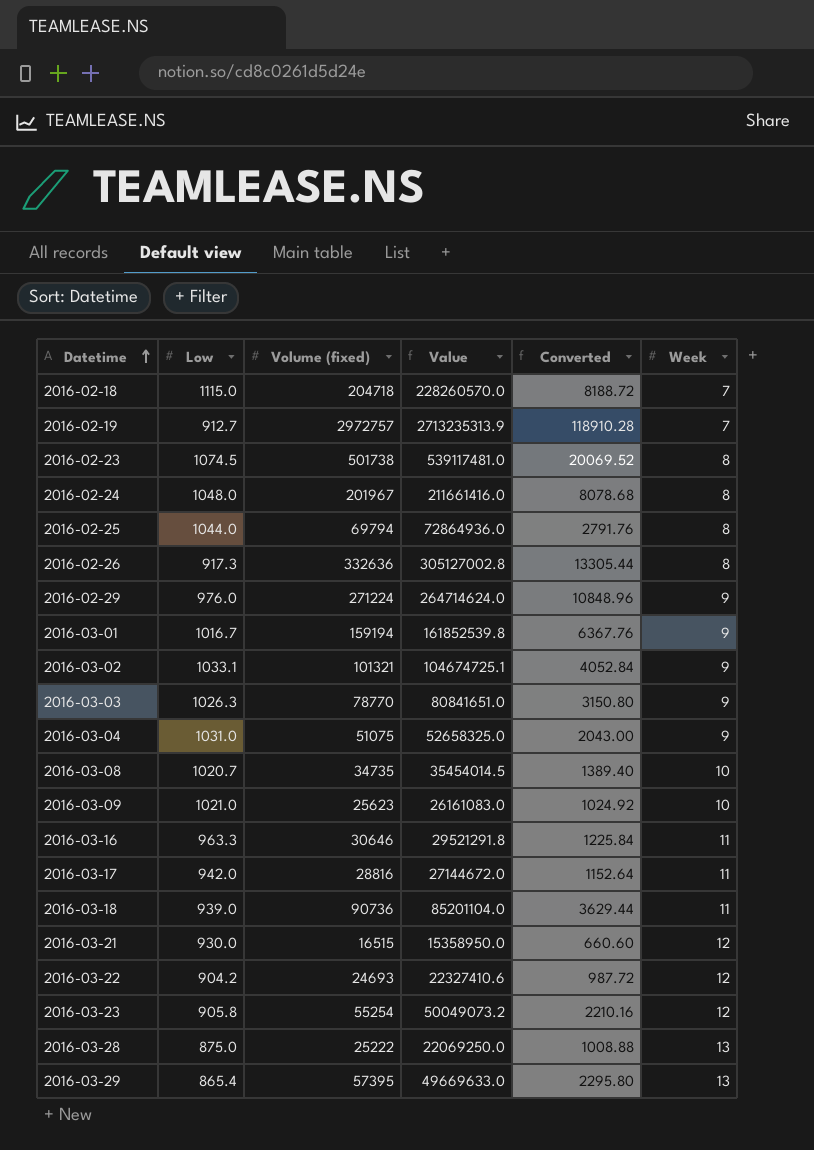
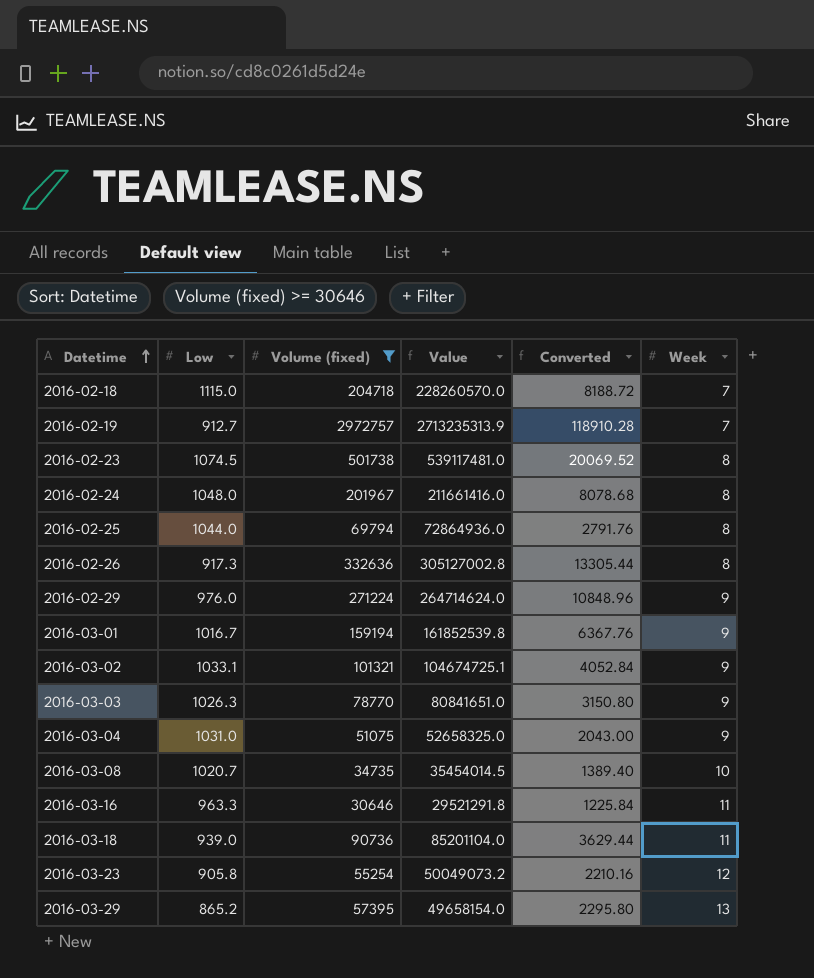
filter: none -> Volume (fixed) >= 30646
2016-03-29 | Low: 865.4 -> 865.2
2016-03-29 | Value: 49669633.0 -> 49658154.0

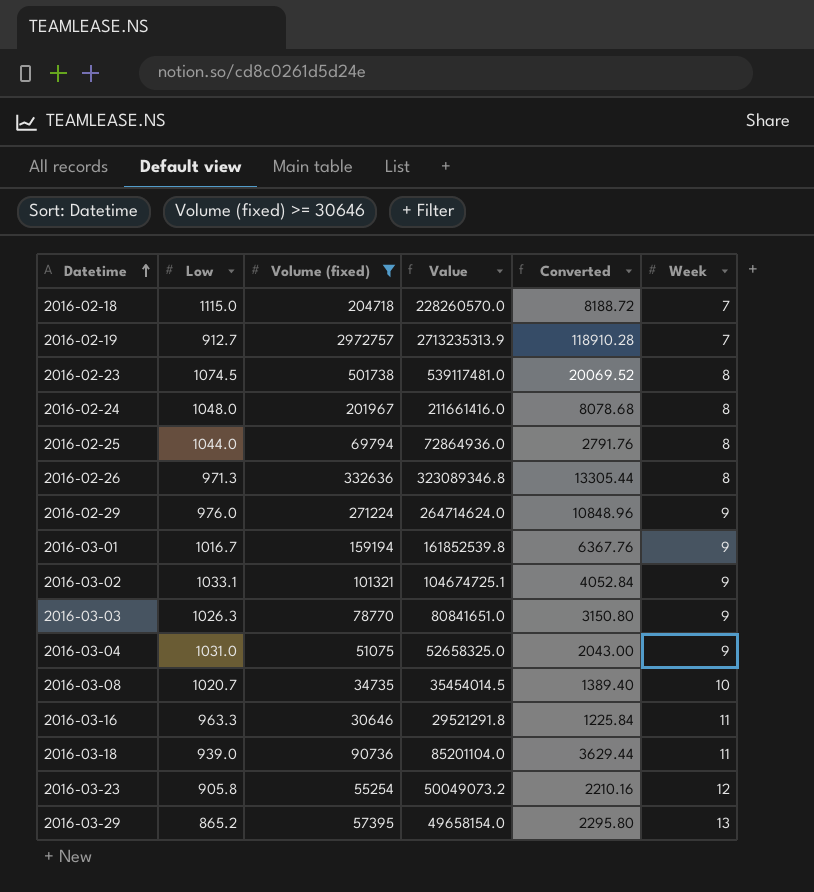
2016-02-26 | Low: 917.3 -> 971.3
2016-02-26 | Value: 305127002.8 -> 323089346.8

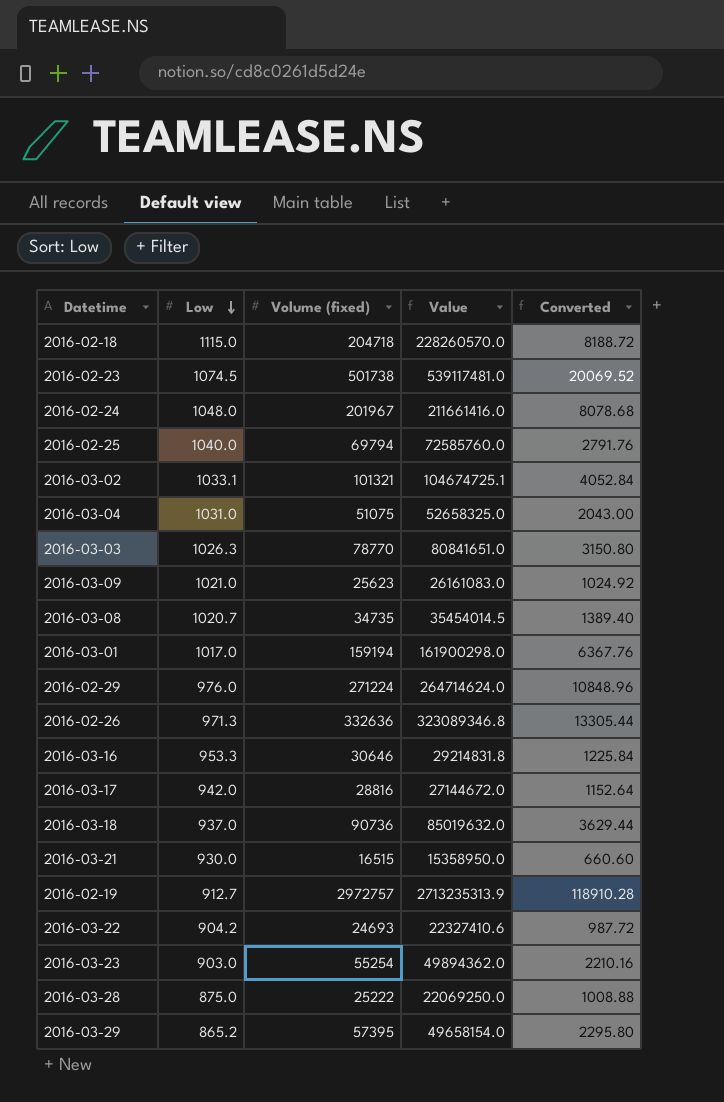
filter: Volume (fixed) >= 30646 -> none
row order: Datetime ascending -> Low descending
column Week | position: 6 -> none
2016-02-25 | Low: 1044.0 -> 1040.0
2016-02-25 | Value: 72864936.0 -> 72585760.0
2016-03-01 | Low: 1016.7 -> 1017.0
2016-03-01 | Value: 161852539.8 -> 161900298.0
2016-03-16 | Low: 963.3 -> 953.3
2016-03-16 | Value: 29521291.8 -> 29214831.8
2016-03-18 | Low: 939.0 -> 937.0
2016-03-18 | Value: 85201104.0 -> 85019632.0
2016-03-23 | Low: 905.8 -> 903.0
2016-03-23 | Value: 50049073.2 -> 49894362.0

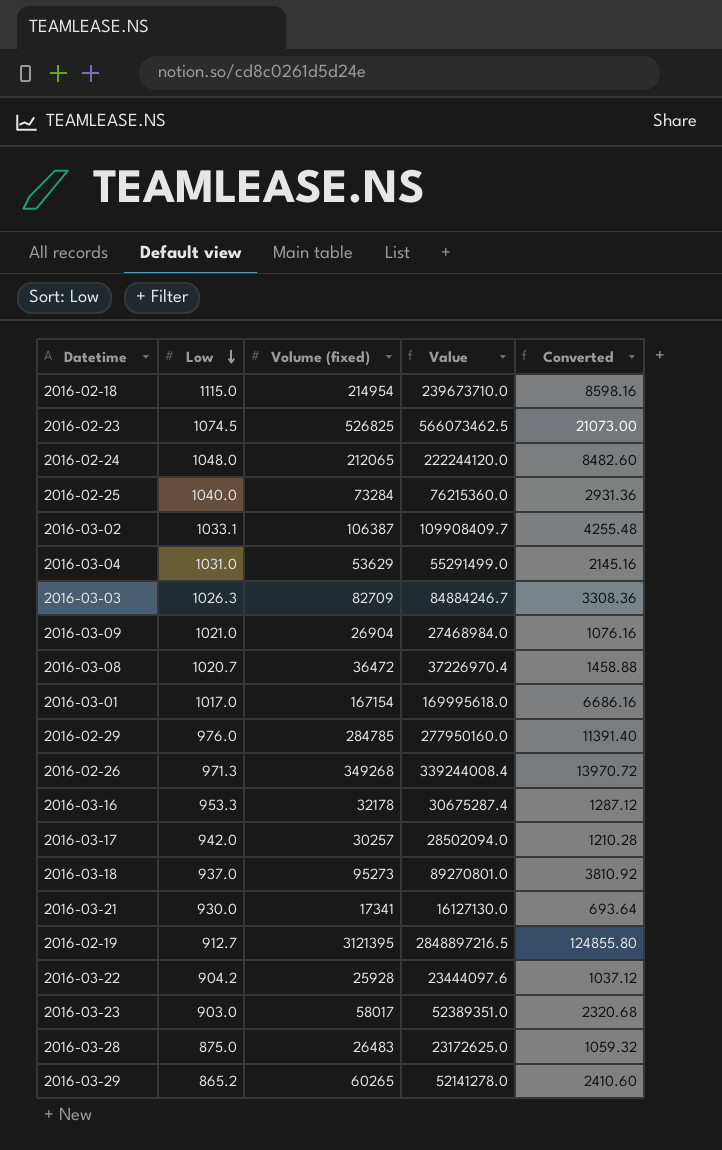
2016-02-18 | Volume (fixed): 204718 -> 214954
2016-02-18 | Value: 228260570.0 -> 239673710.0
2016-02-18 | Converted: 8188.72 -> 8598.16
2016-02-23 | Volume (fixed): 501738 -> 526825
2016-02-23 | Value: 539117481.0 -> 566073462.5
2016-02-23 | Converted: 20069.52 -> 21073.00
2016-02-24 | Volume (fixed): 201967 -> 212065
2016-02-24 | Value: 211661416.0 -> 222244120.0
2016-02-24 | Converted: 8078.68 -> 8482.60
2016-02-25 | Volume (fixed): 69794 -> 73284
2016-02-25 | Value: 72585760.0 -> 76215360.0
2016-02-25 | Converted: 2791.76 -> 2931.36
2016-03-02 | Volume (fixed): 101321 -> 106387
2016-03-02 | Value: 104674725.1 -> 109908409.7
2016-03-02 | Converted: 4052.84 -> 4255.48
2016-03-04 | Volume (fixed): 51075 -> 53629
2016-03-04 | Value: 52658325.0 -> 55291499.0
2016-03-04 | Converted: 2043.00 -> 2145.16
2016-03-03 | Volume (fixed): 78770 -> 82709
2016-03-03 | Value: 80841651.0 -> 84884246.7
2016-03-03 | Converted: 3150.80 -> 3308.36
2016-03-09 | Volume (fixed): 25623 -> 26904
2016-03-09 | Value: 26161083.0 -> 27468984.0
2016-03-09 | Converted: 1024.92 -> 1076.16
2016-03-08 | Volume (fixed): 34735 -> 36472
2016-03-08 | Value: 35454014.5 -> 37226970.4
2016-03-08 | Converted: 1389.40 -> 1458.88
2016-03-01 | Volume (fixed): 159194 -> 167154
2016-03-01 | Value: 161900298.0 -> 169995618.0
2016-03-01 | Converted: 6367.76 -> 6686.16
2016-02-29 | Volume (fixed): 271224 -> 284785
2016-02-29 | Value: 264714624.0 -> 277950160.0
2016-02-29 | Converted: 10848.96 -> 11391.40
2016-02-26 | Volume (fixed): 332636 -> 349268
2016-02-26 | Value: 323089346.8 -> 339244008.4
2016-02-26 | Converted: 13305.44 -> 13970.72
2016-03-16 | Volume (fixed): 30646 -> 32178
2016-03-16 | Value: 29214831.8 -> 30675287.4
2016-03-16 | Converted: 1225.84 -> 1287.12
2016-03-17 | Volume (fixed): 28816 -> 30257
2016-03-17 | Value: 27144672.0 -> 28502094.0
2016-03-17 | Converted: 1152.64 -> 1210.28
2016-03-18 | Volume (fixed): 90736 -> 95273
2016-03-18 | Value: 85019632.0 -> 89270801.0
2016-03-18 | Converted: 3629.44 -> 3810.92
2016-03-21 | Volume (fixed): 16515 -> 17341
2016-03-21 | Value: 15358950.0 -> 16127130.0
2016-03-21 | Converted: 660.60 -> 693.64
2016-02-19 | Volume (fixed): 2972757 -> 3121395
2016-02-19 | Value: 2713235313.9 -> 2848897216.5
2016-02-19 | Converted: 118910.28 -> 124855.80
2016-03-22 | Volume (fixed): 24693 -> 25928
2016-03-22 | Value: 22327410.6 -> 23444097.6
2016-03-22 | Converted: 987.72 -> 1037.12
2016-03-23 | Volume (fixed): 55254 -> 58017
2016-03-23 | Value: 49894362.0 -> 52389351.0
2016-03-23 | Converted: 2210.16 -> 2320.68
2016-03-28 | Volume (fixed): 25222 -> 26483
2016-03-28 | Value: 22069250.0 -> 23172625.0
2016-03-28 | Converted: 1008.88 -> 1059.32
2016-03-29 | Volume (fixed): 57395 -> 60265
2016-03-29 | Value: 49658154.0 -> 52141278.0
2016-03-29 | Converted: 2295.80 -> 2410.60

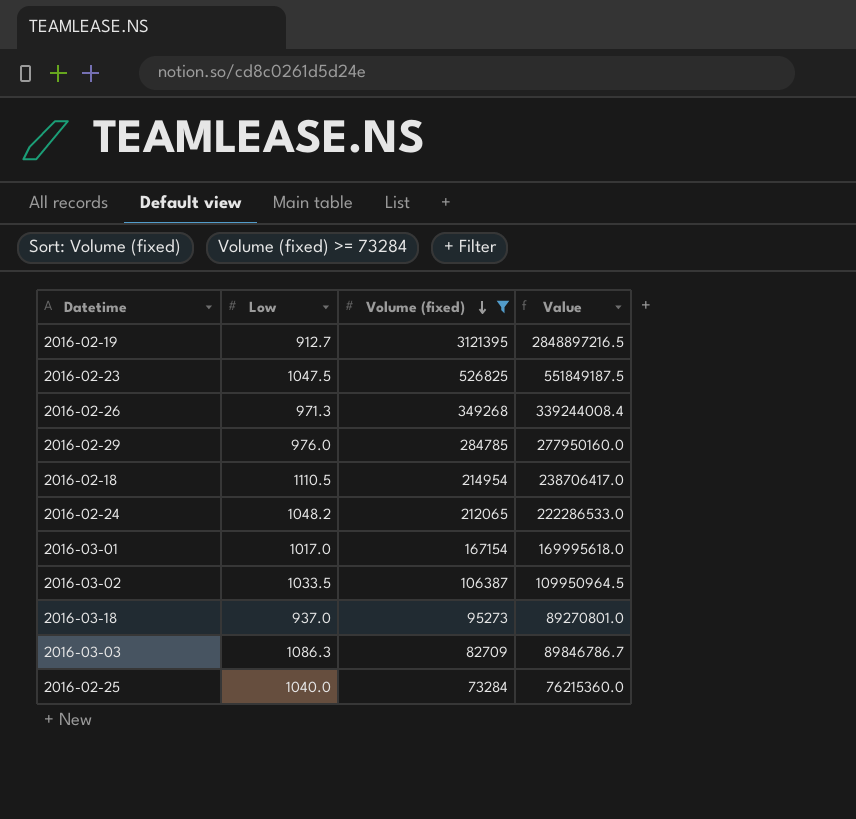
filter: none -> Volume (fixed) >= 73284
row order: Low descending -> Volume (fixed) descending
column Converted | formula: [Volume (fixed)] * 0.04 -> none
2016-02-23 | Low: 1074.5 -> 1047.5
2016-02-23 | Value: 566073462.5 -> 551849187.5
2016-02-18 | Low: 1115.0 -> 1110.5
2016-02-18 | Value: 239673710.0 -> 238706417.0
2016-02-24 | Low: 1048.0 -> 1048.2
2016-02-24 | Value: 222244120.0 -> 222286533.0
2016-03-02 | Low: 1033.1 -> 1033.5
2016-03-02 | Value: 109908409.7 -> 109950964.5
2016-03-03 | Low: 1026.3 -> 1086.3
2016-03-03 | Value: 84884246.7 -> 89846786.7

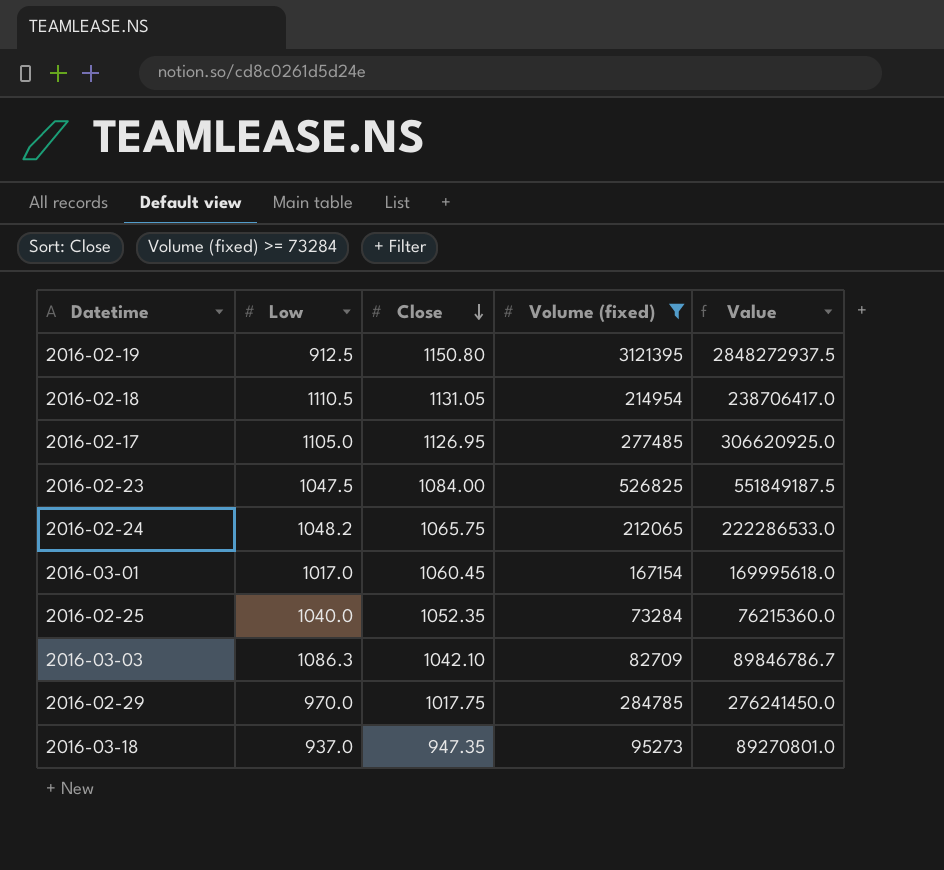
row order: Volume (fixed) descending -> Close descending
column Close | position: none -> 3
row 2016-02-26: 971.3 | 349268 | 339244008.4 -> none
row 2016-03-02: 1033.5 | 106387 | 109950964.5 -> none
2016-02-19 | Low: 912.7 -> 912.5
2016-02-19 | Value: 2848897216.5 -> 2848272937.5
row 2016-02-17: none -> 1105.0 | 1126.95 | 277485 | 306620925.0
2016-02-29 | Low: 976.0 -> 970.0
2016-02-29 | Value: 277950160.0 -> 276241450.0

